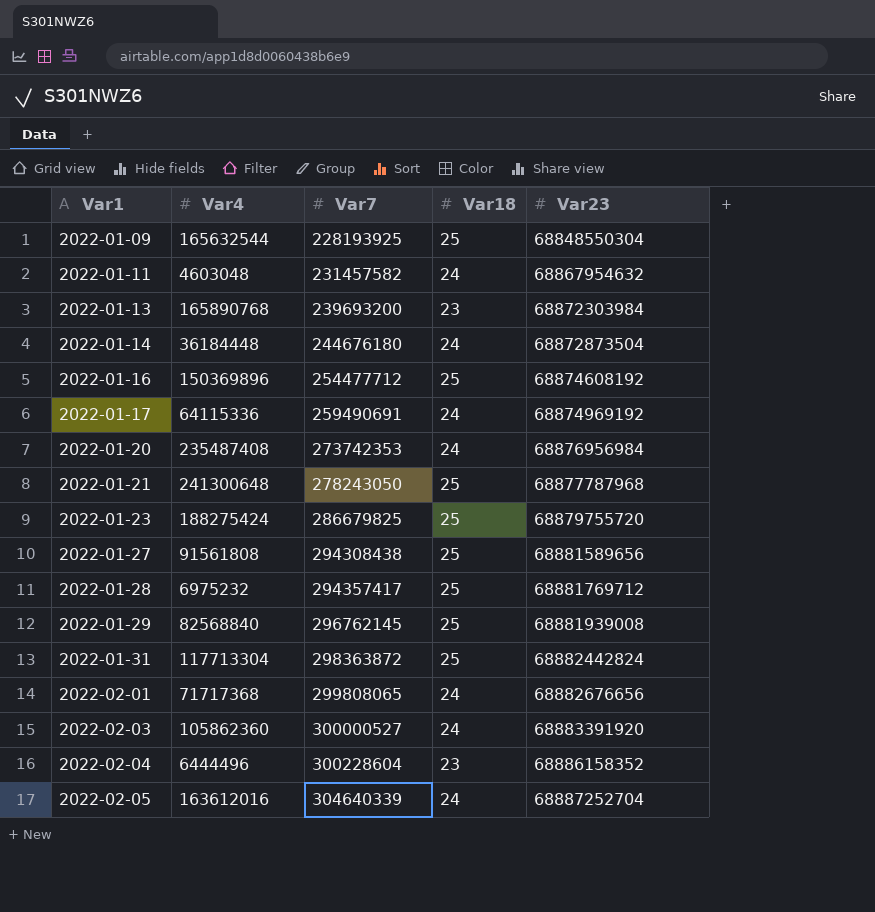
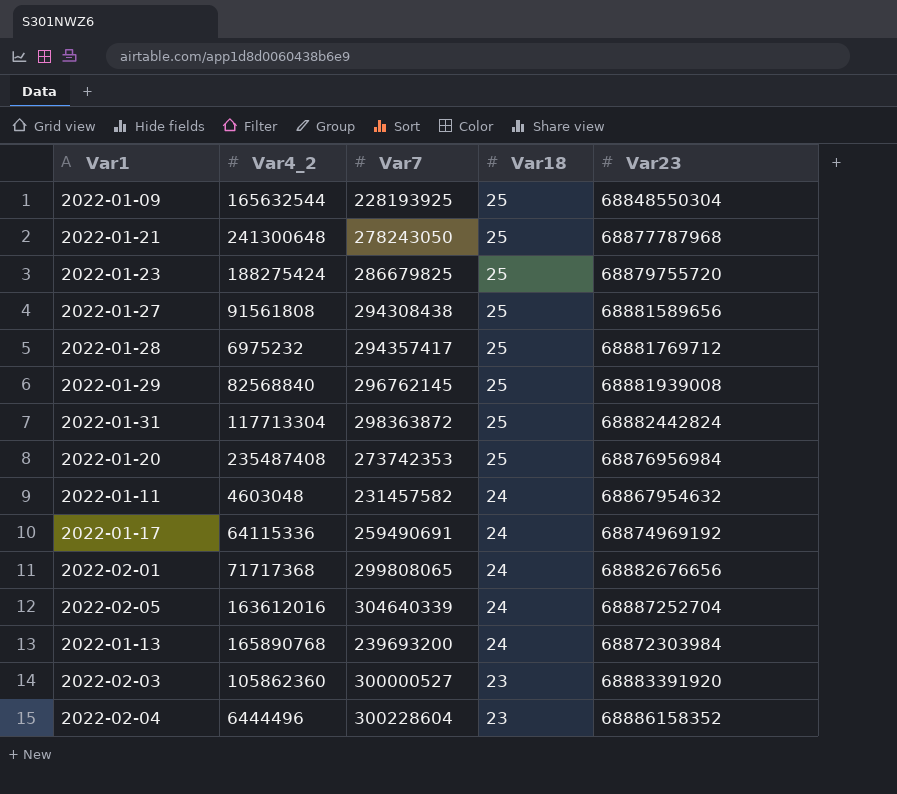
row order: Var1 ascending -> Var18 descending
column name: Var4 -> Var4_2
row 2022-01-14: 36184448 | 244676180 | 24 | 68872873504 -> none
row 2022-01-16: 150369896 | 254477712 | 25 | 68874608192 -> none
2022-01-20 | Var18: 24 -> 25
2022-01-13 | Var18: 23 -> 24
2022-02-03 | Var18: 24 -> 23

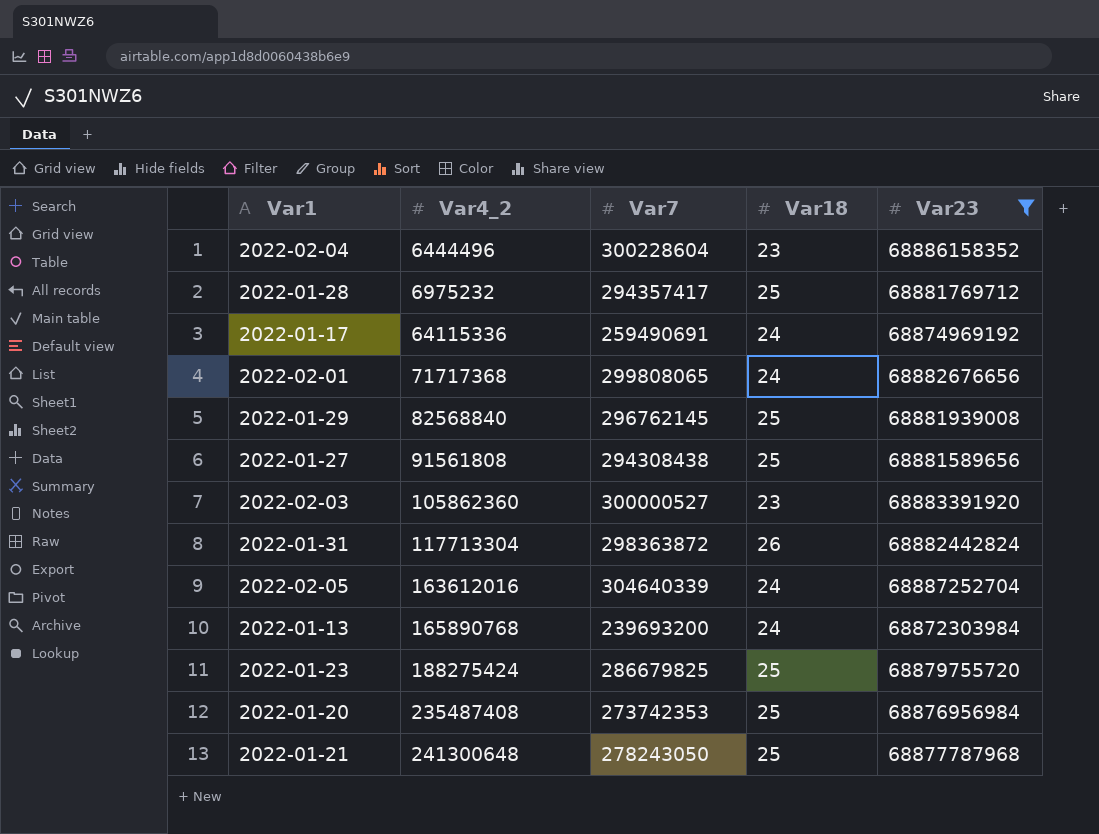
filter: none -> Var23 >= 68872303984
row order: Var18 descending -> Var4_2 ascending
2022-01-31 | Var18: 25 -> 26

